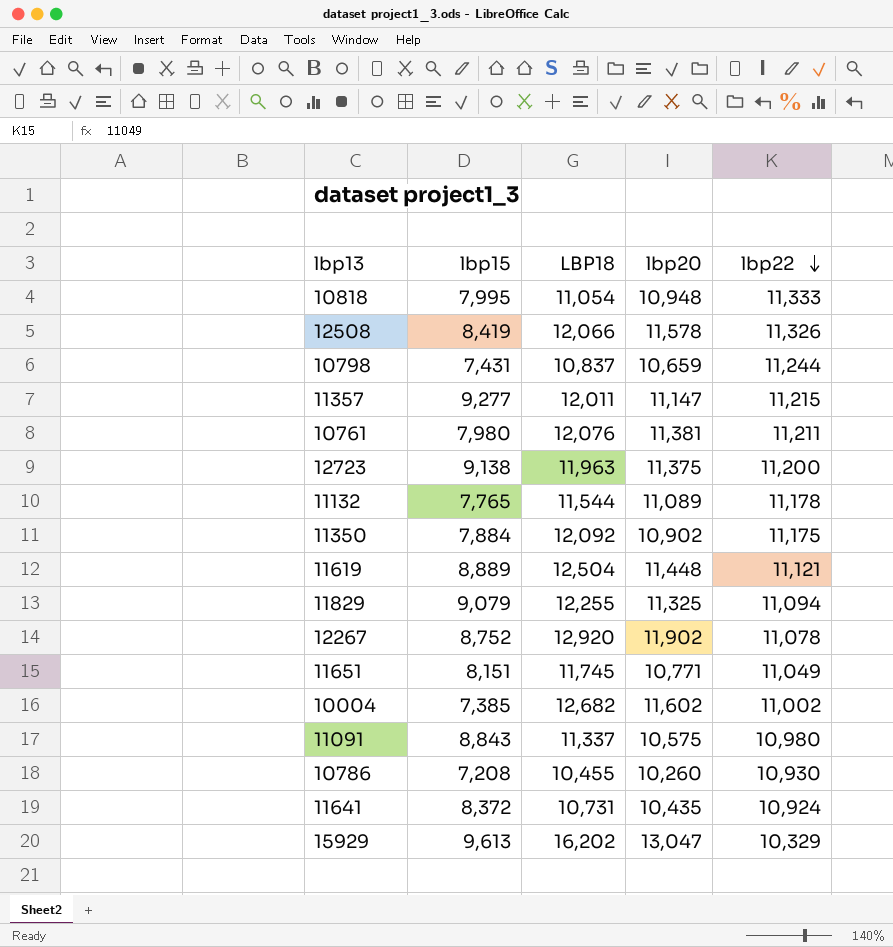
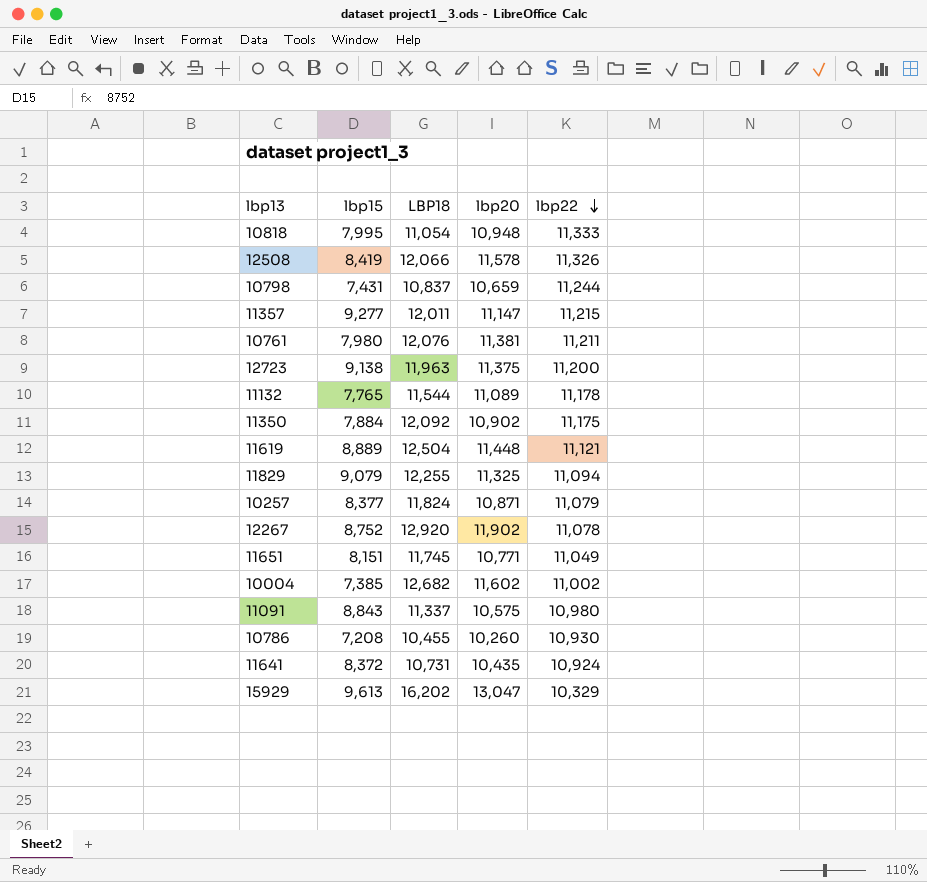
row 10257: none -> 8,377 | 11,824 | 10,871 | 11,079

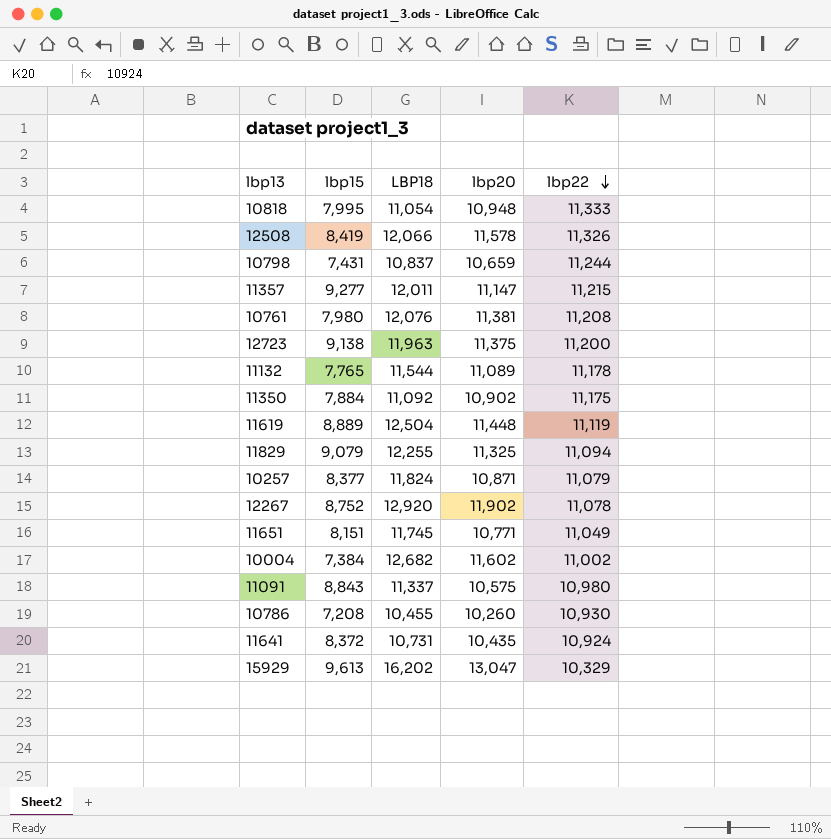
10761 | lbp22: 11,211 -> 11,208
11350 | LBP18: 12,092 -> 11,092
11619 | lbp22: 11,121 -> 11,119
10004 | lbp15: 7,385 -> 7,384

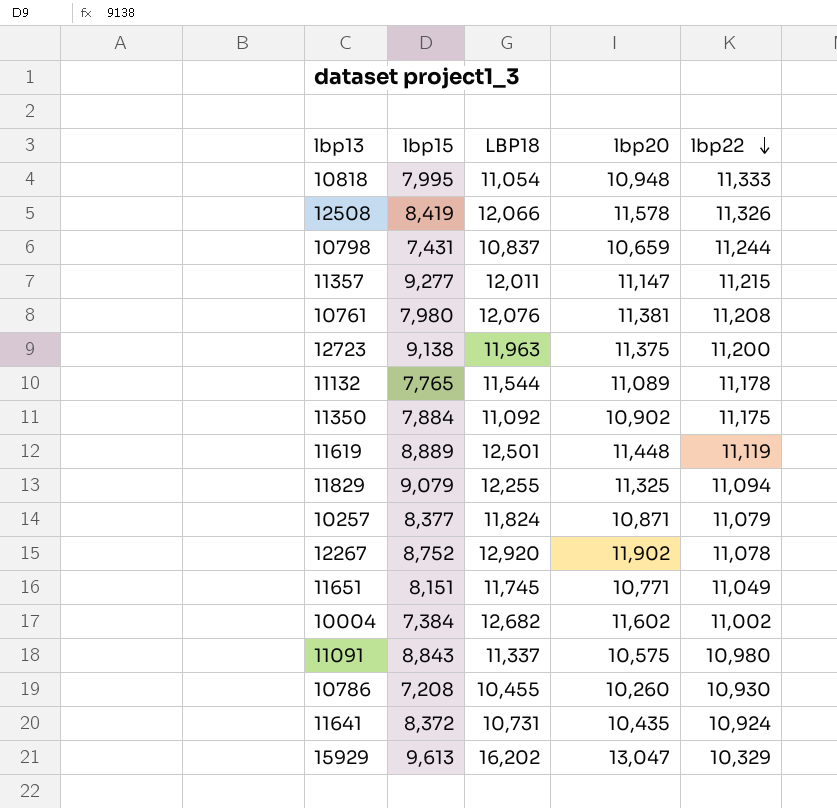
11619 | LBP18: 12,504 -> 12,501

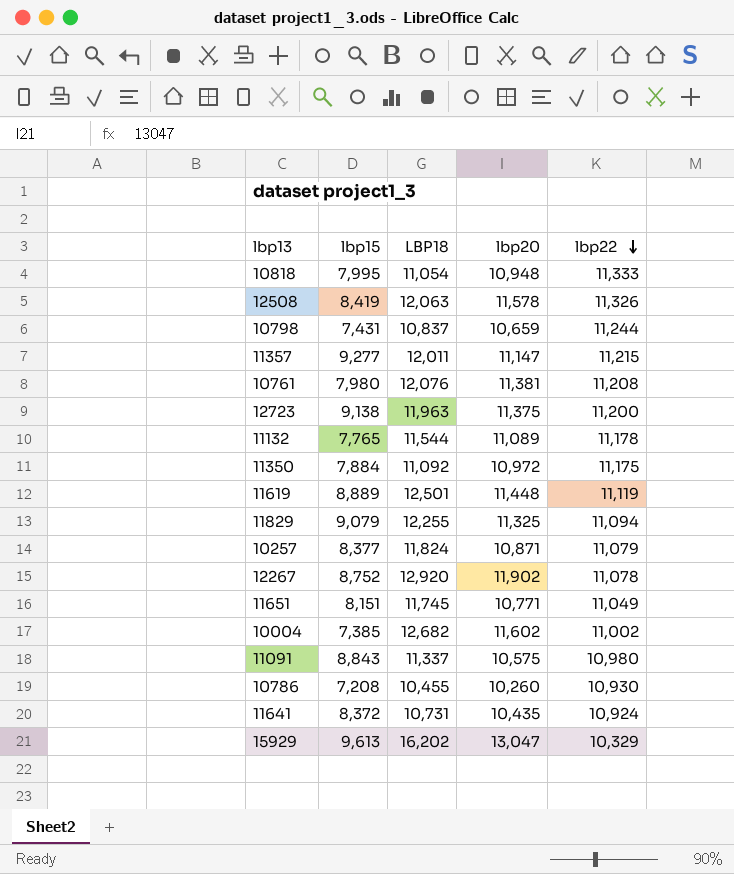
12508 | LBP18: 12,066 -> 12,063
11350 | lbp20: 10,902 -> 10,972
10004 | lbp15: 7,384 -> 7,385

